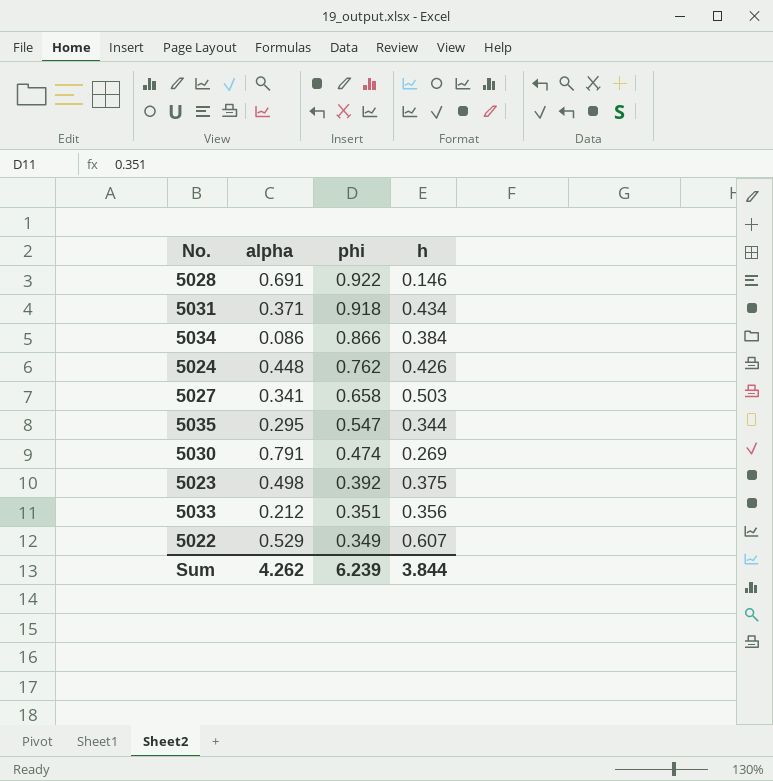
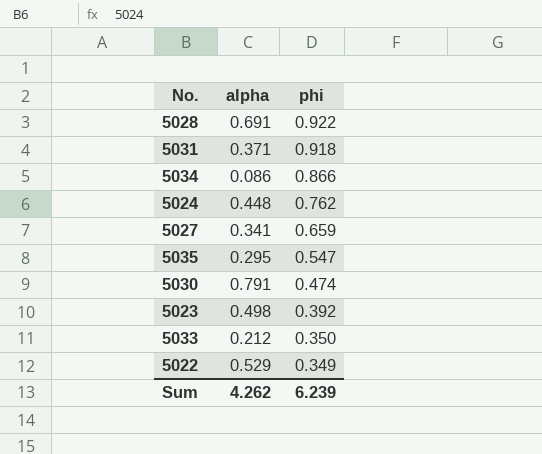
column h | position: 4 -> none
5027 | phi: 0.658 -> 0.659
5033 | phi: 0.351 -> 0.350

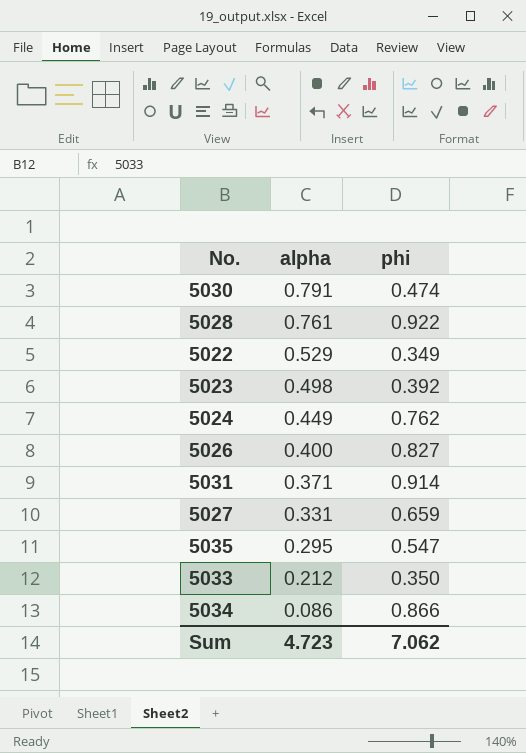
row order: phi descending -> alpha descending
5028 | alpha: 0.691 -> 0.761
5024 | alpha: 0.448 -> 0.449
row 5026: none -> 0.400 | 0.827
5031 | phi: 0.918 -> 0.914
5027 | alpha: 0.341 -> 0.331
Sum | alpha: 4.262 -> 4.723
Sum | phi: 6.239 -> 7.062

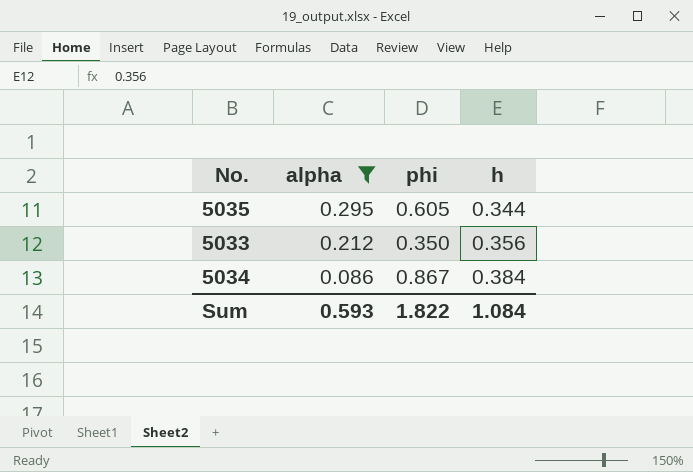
filter: none -> alpha <= 0.295
column h | position: none -> 4
5035 | phi: 0.547 -> 0.605
5034 | phi: 0.866 -> 0.867
Sum | alpha: 4.723 -> 0.593
Sum | phi: 7.062 -> 1.822

